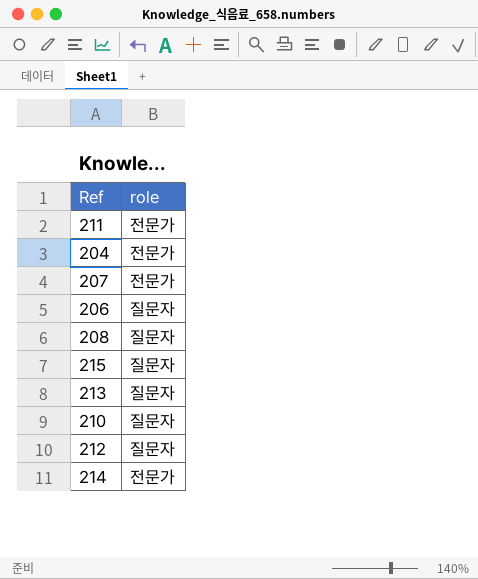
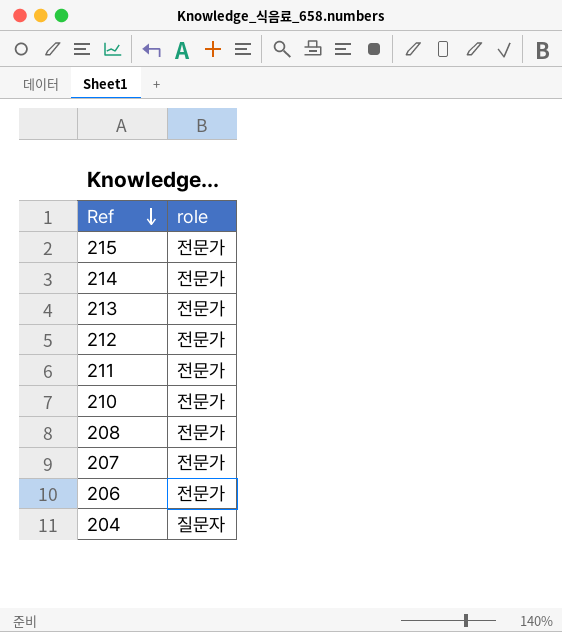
row order: none -> Ref descending
215 | role: 질문자 -> 전문가
213 | role: 질문자 -> 전문가
212 | role: 질문자 -> 전문가
210 | role: 질문자 -> 전문가
208 | role: 질문자 -> 전문가
206 | role: 질문자 -> 전문가
204 | role: 전문가 -> 질문자

